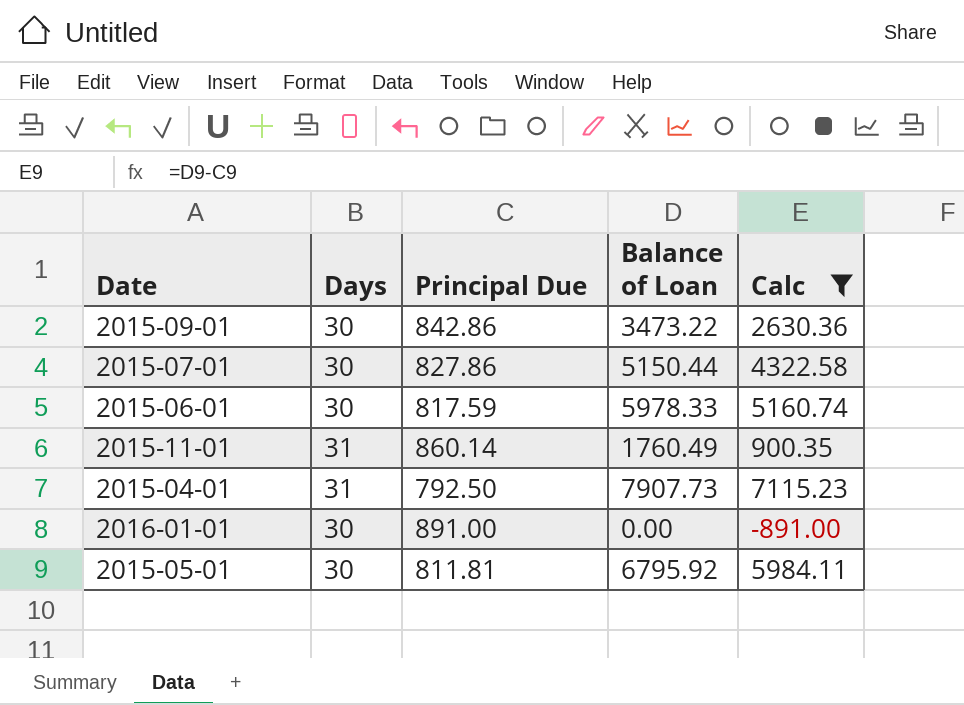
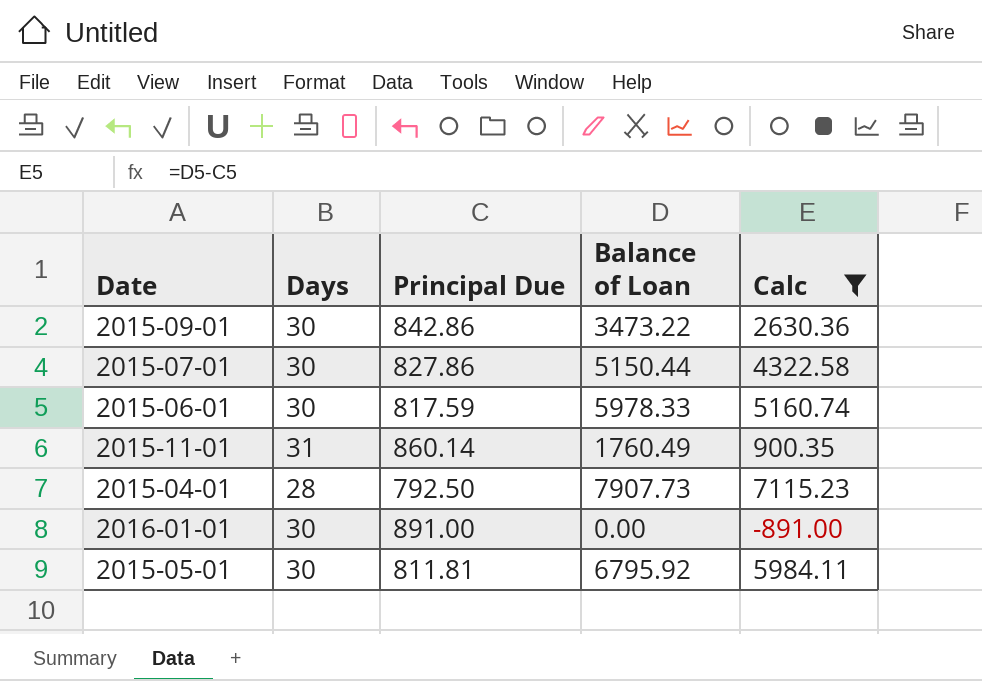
2015-04-01 | Days: 31 -> 28

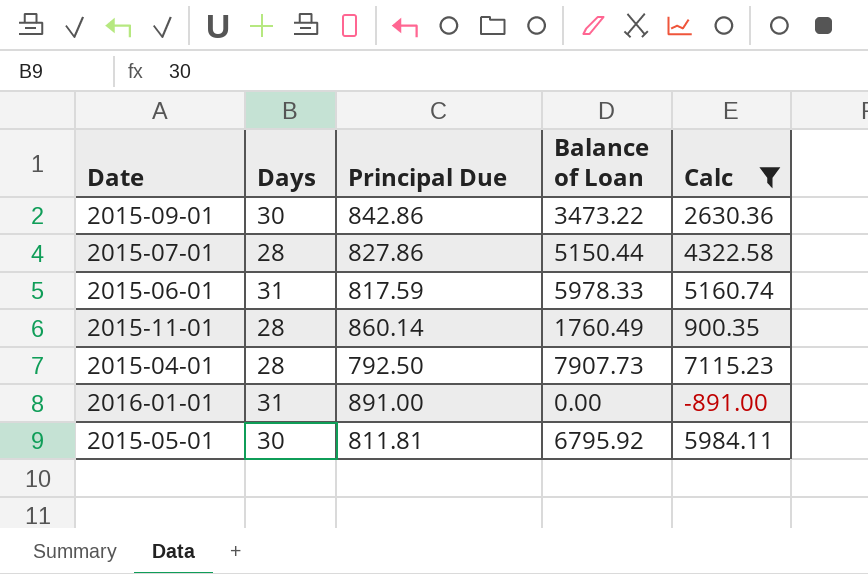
2015-07-01 | Days: 30 -> 28
2015-06-01 | Days: 30 -> 31
2015-11-01 | Days: 31 -> 28
2016-01-01 | Days: 30 -> 31

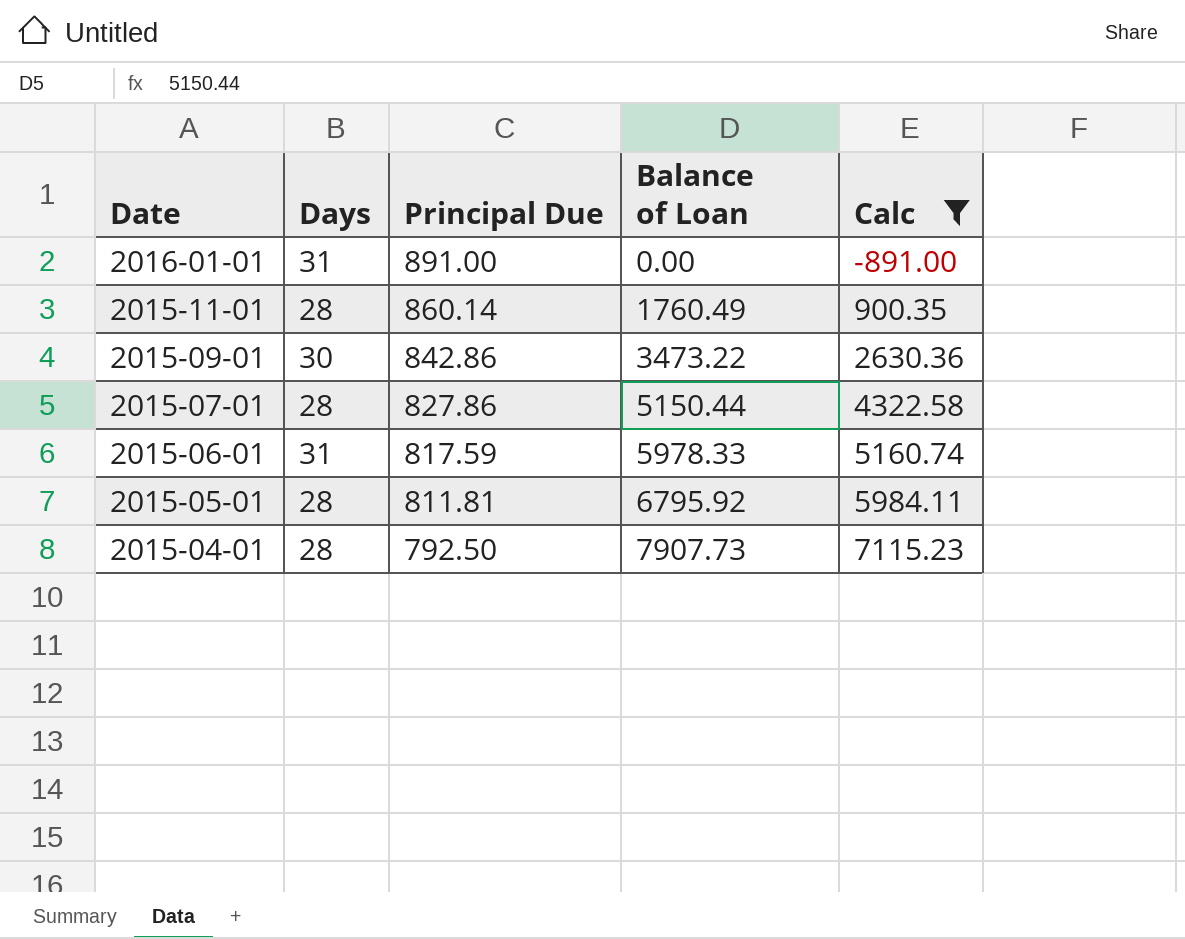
row order: none -> Date descending
2015-05-01 | Days: 30 -> 28

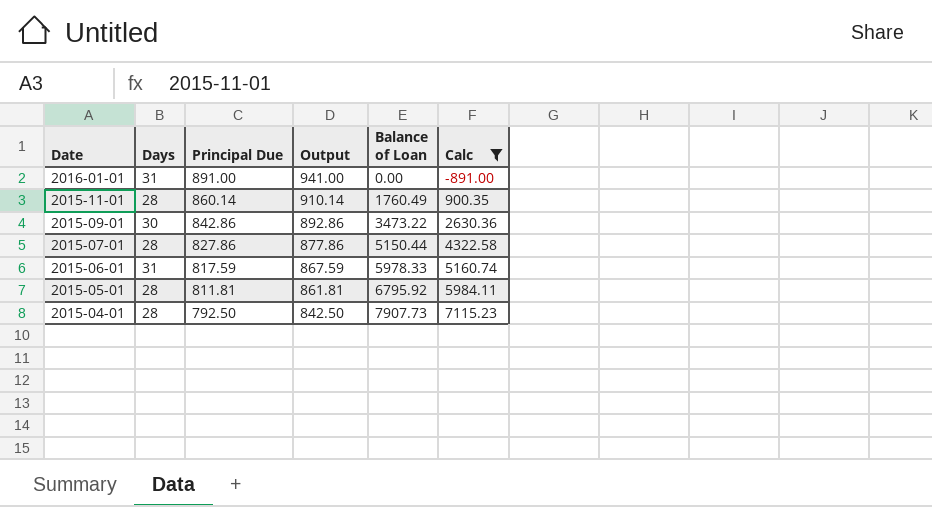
column Output | formula: none -> [Principal Due] + 50

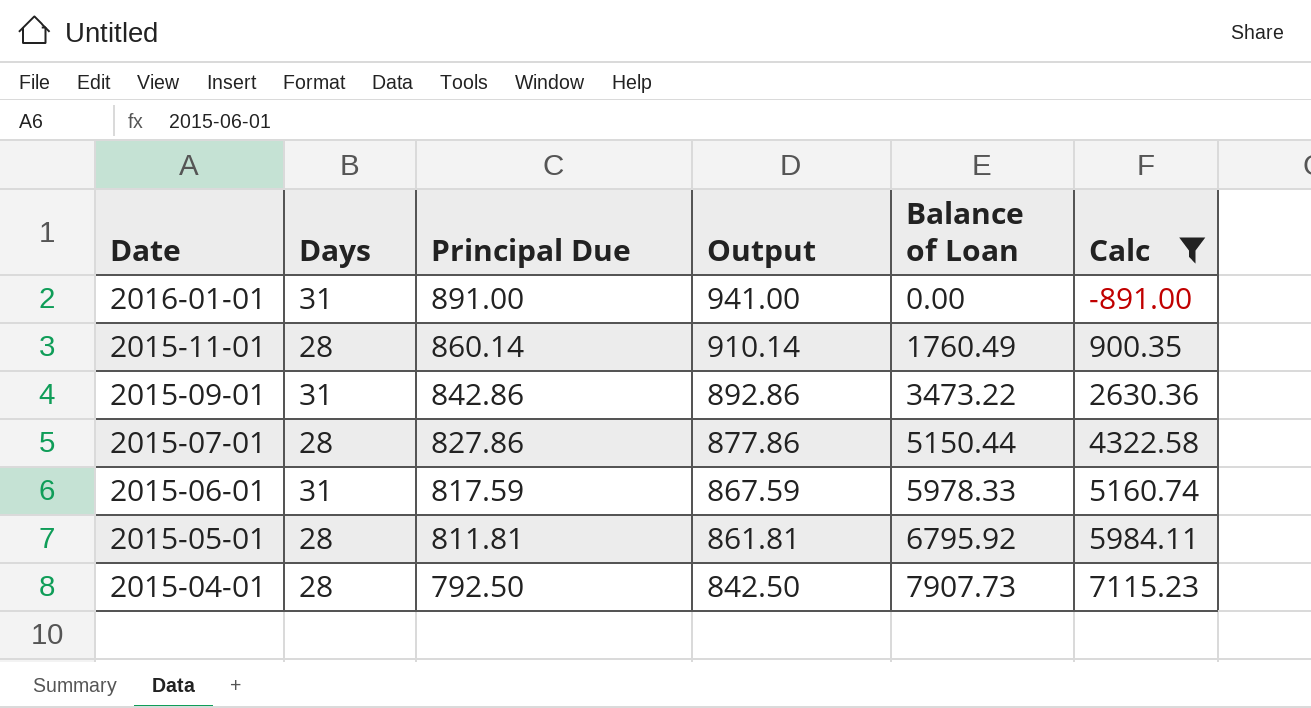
2015-09-01 | Days: 30 -> 31

